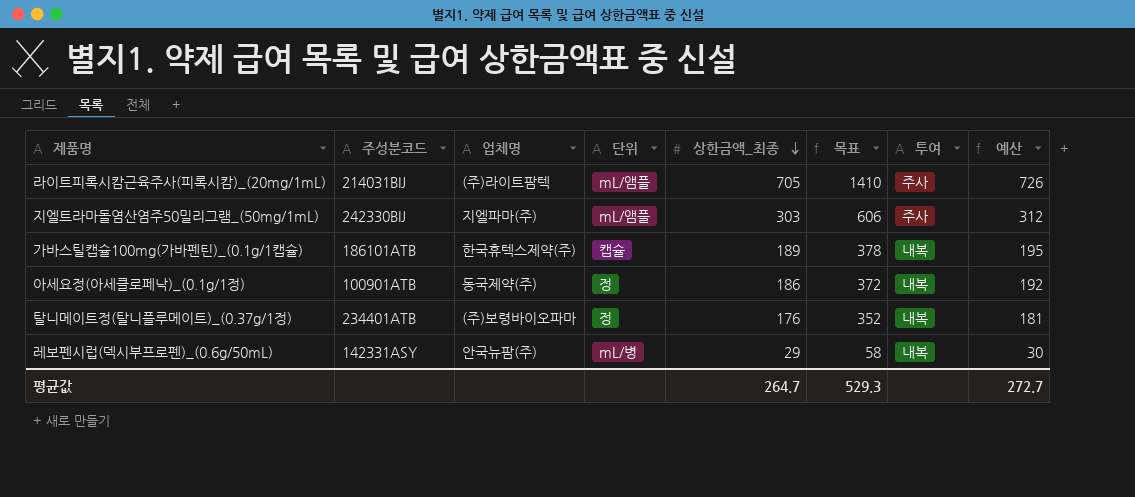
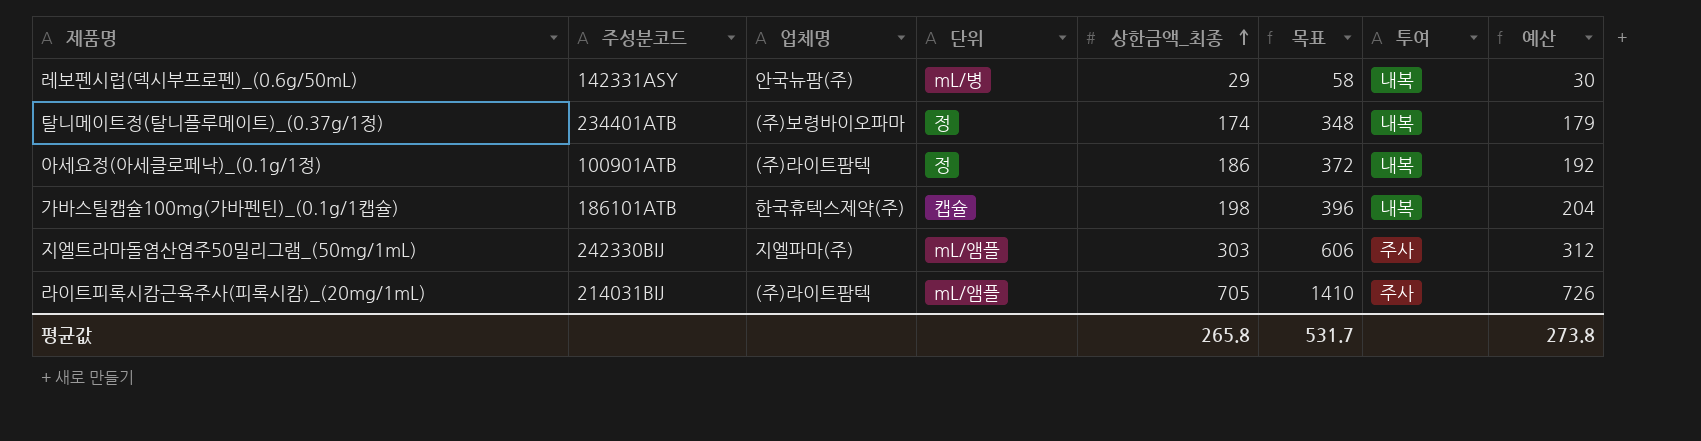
row order: 상한금액_최종 descending -> 상한금액_최종 ascending
탈니메이트정(탈니플루메이트)_(0.37g/1정) | 상한금액_최종: 176 -> 174
탈니메이트정(탈니플루메이트)_(0.37g/1정) | 목표: 352 -> 348
탈니메이트정(탈니플루메이트)_(0.37g/1정) | 예산: 181 -> 179
아세요정(아세클로페낙)_(0.1g/1정) | 업체명: 동국제약(주) -> (주)라이트팜텍
가바스틸캡슐100mg(가바펜틴)_(0.1g/1캡슐) | 상한금액_최종: 189 -> 198
가바스틸캡슐100mg(가바펜틴)_(0.1g/1캡슐) | 목표: 378 -> 396
가바스틸캡슐100mg(가바펜틴)_(0.1g/1캡슐) | 예산: 195 -> 204
평균값 | 상한금액_최종: 264.7 -> 265.8
평균값 | 목표: 529.3 -> 531.7
평균값 | 예산: 272.7 -> 273.8

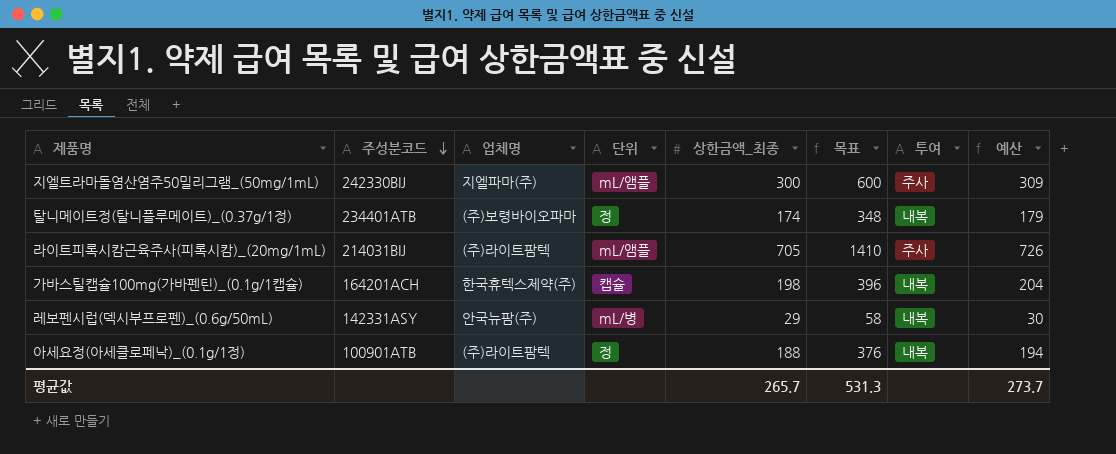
row order: 상한금액_최종 ascending -> 주성분코드 descending
지엘트라마돌염산염주50밀리그램_(50mg/1mL) | 상한금액_최종: 303 -> 300
지엘트라마돌염산염주50밀리그램_(50mg/1mL) | 목표: 606 -> 600
지엘트라마돌염산염주50밀리그램_(50mg/1mL) | 예산: 312 -> 309
가바스틸캡슐100mg(가바펜틴)_(0.1g/1캡슐) | 주성분코드: 186101ATB -> 164201ACH
아세요정(아세클로페낙)_(0.1g/1정) | 상한금액_최종: 186 -> 188
아세요정(아세클로페낙)_(0.1g/1정) | 목표: 372 -> 376
아세요정(아세클로페낙)_(0.1g/1정) | 예산: 192 -> 194
평균값 | 상한금액_최종: 265.8 -> 265.7
평균값 | 목표: 531.7 -> 531.3
평균값 | 예산: 273.8 -> 273.7

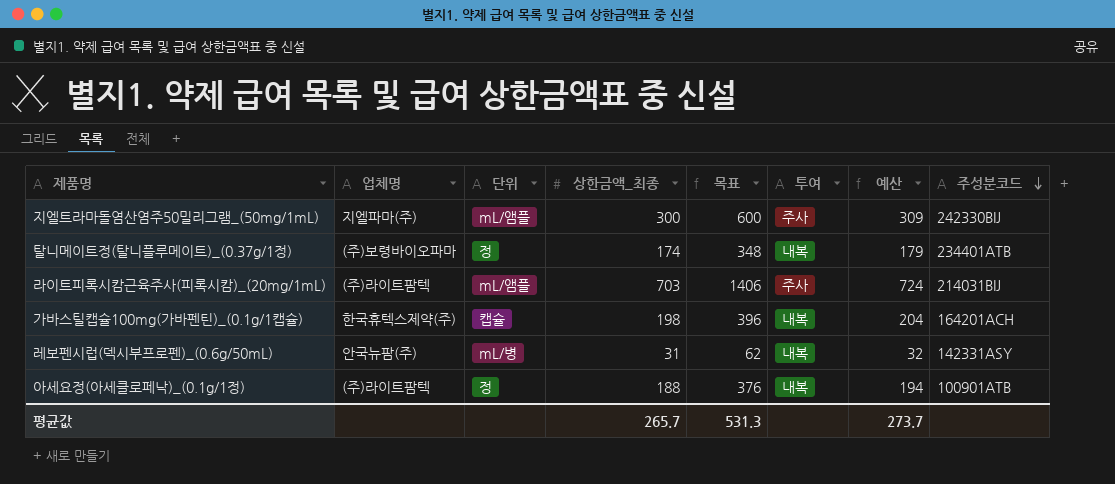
column 주성분코드 | position: 2 -> 8
라이트피록시캄근육주사(피록시캄)_(20mg/1mL) | 상한금액_최종: 705 -> 703
라이트피록시캄근육주사(피록시캄)_(20mg/1mL) | 목표: 1410 -> 1406
라이트피록시캄근육주사(피록시캄)_(20mg/1mL) | 예산: 726 -> 724
레보펜시럽(덱시부프로펜)_(0.6g/50mL) | 상한금액_최종: 29 -> 31
레보펜시럽(덱시부프로펜)_(0.6g/50mL) | 목표: 58 -> 62
레보펜시럽(덱시부프로펜)_(0.6g/50mL) | 예산: 30 -> 32

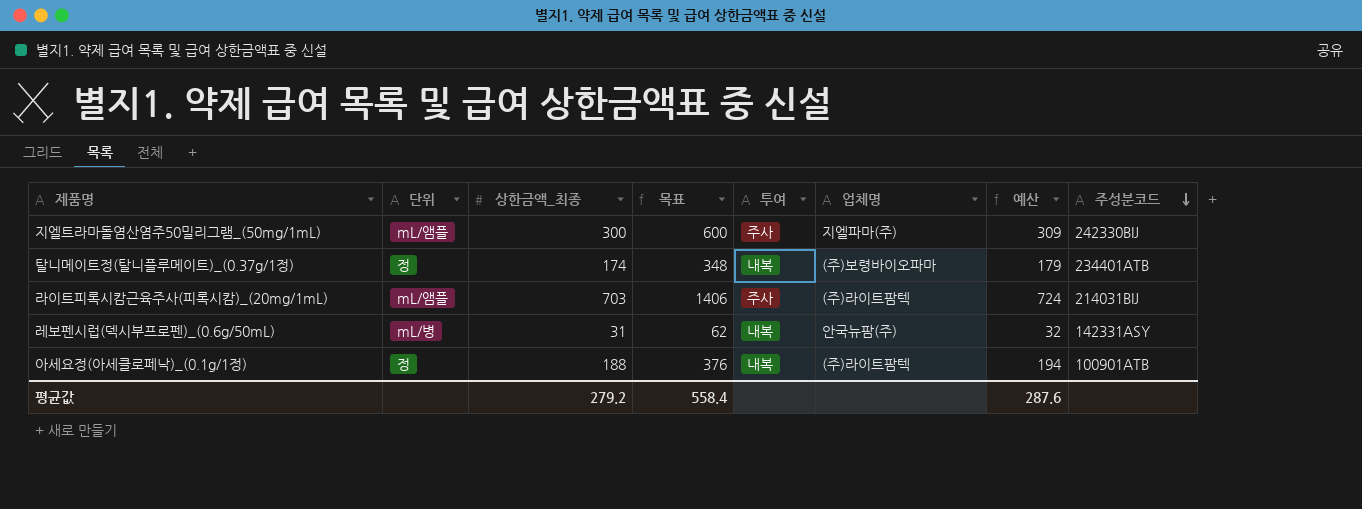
column 업체명 | position: 2 -> 6
row 가바스틸캡슐100mg(가바펜틴)_(0.1g/1캡슐): 한국휴텍스제약(주) | 캡슐 | 198 | 396 | 내복 | 204 | 164201ACH -> none
평균값 | 상한금액_최종: 265.7 -> 279.2
평균값 | 목표: 531.3 -> 558.4
평균값 | 예산: 273.7 -> 287.6

